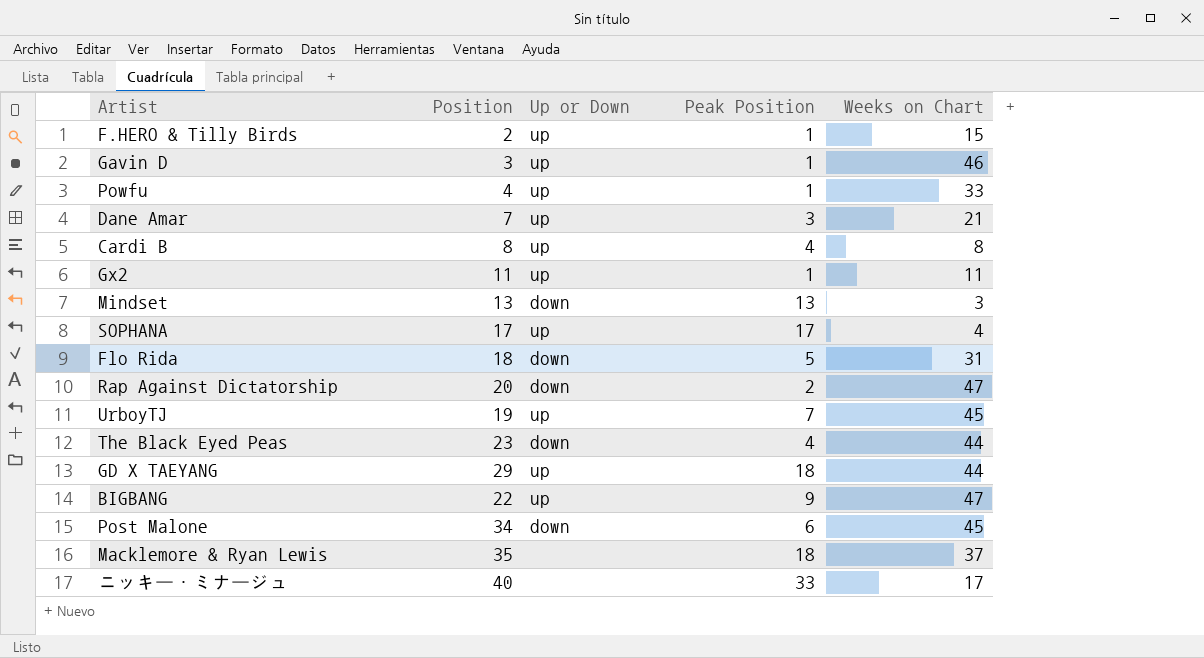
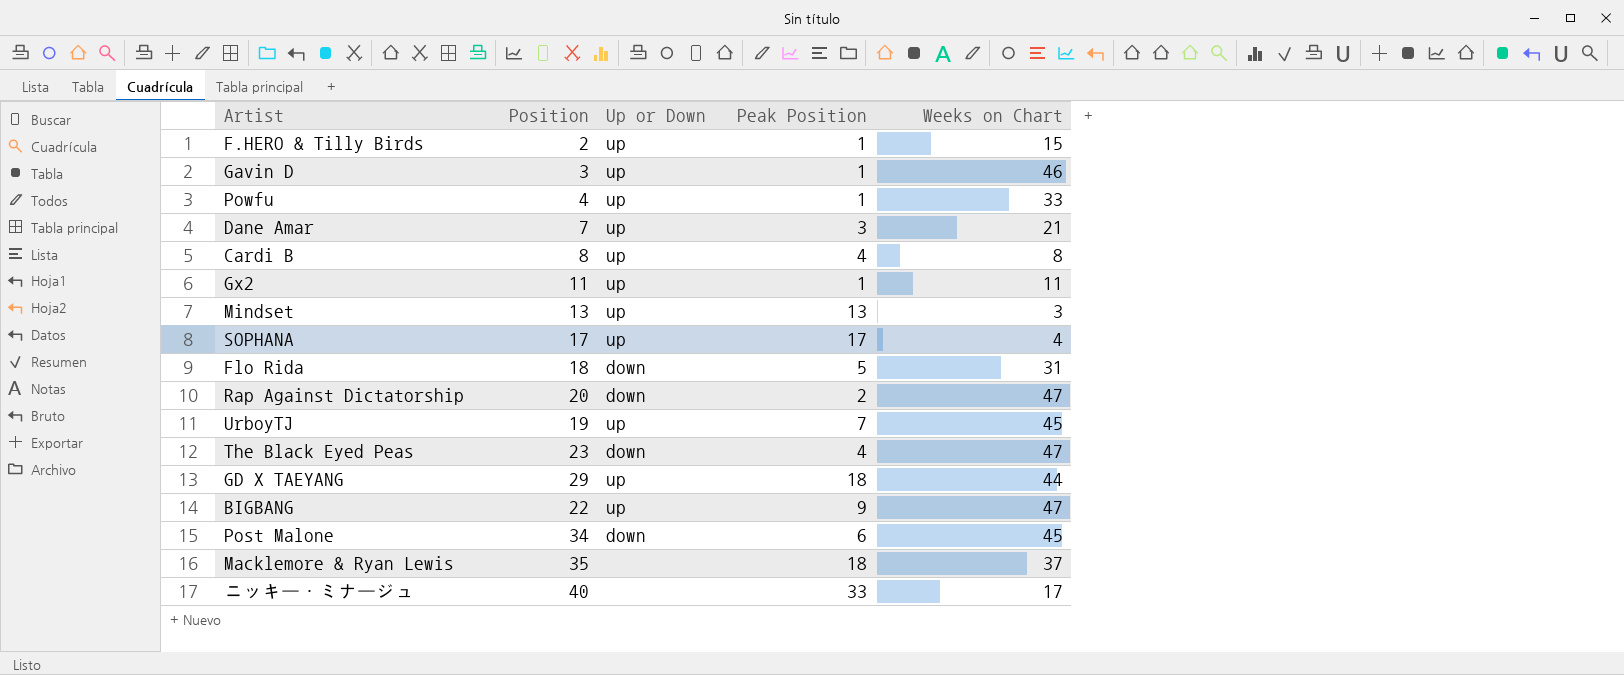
Mindset | Up or Down: down -> up
The Black Eyed Peas | Weeks on Chart: 44 -> 47

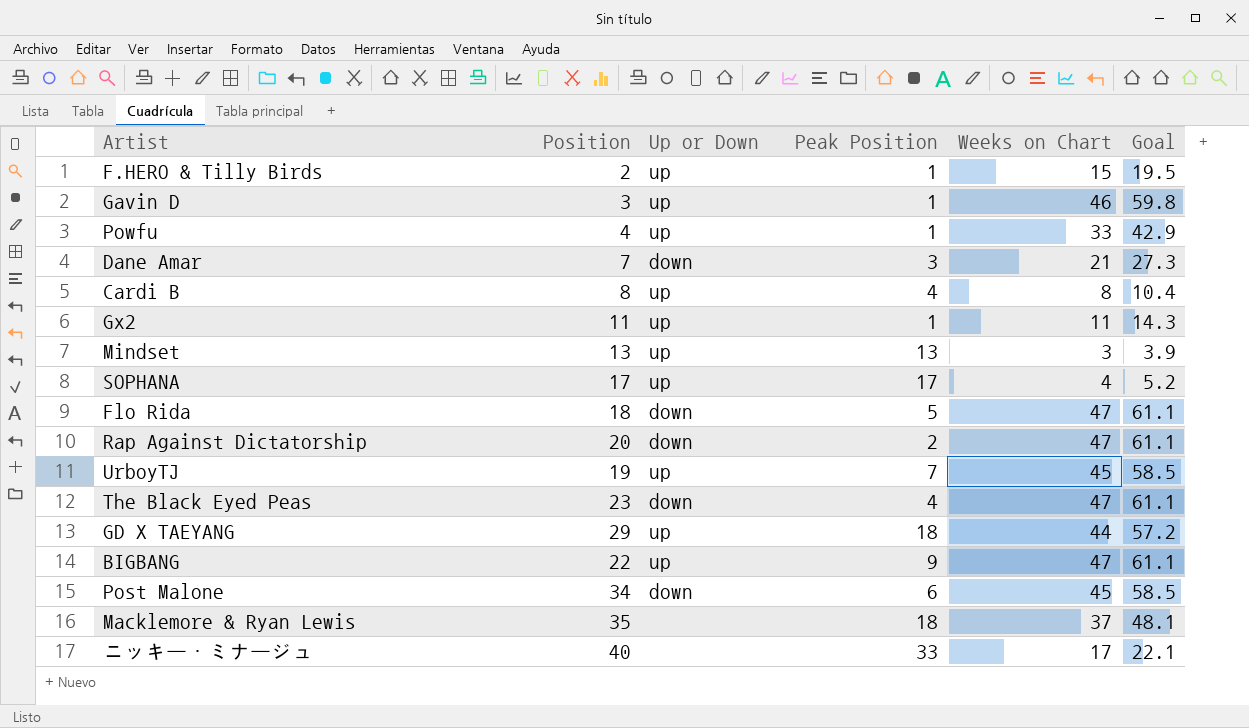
column Goal | formula: none -> [Weeks on Chart] * 1.3
Dane Amar | Up or Down: up -> down
Flo Rida | Weeks on Chart: 31 -> 47

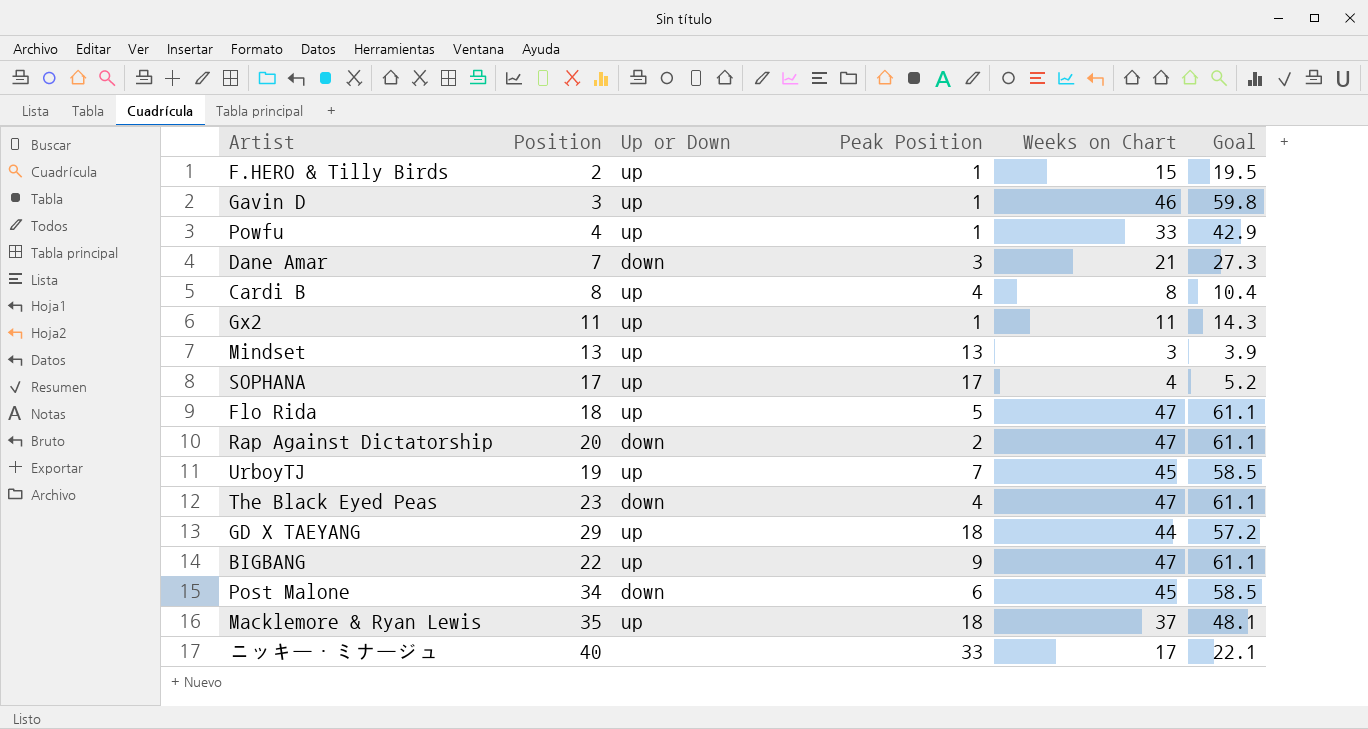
Flo Rida | Up or Down: down -> up
Macklemore & Ryan Lewis | Up or Down: none -> up

